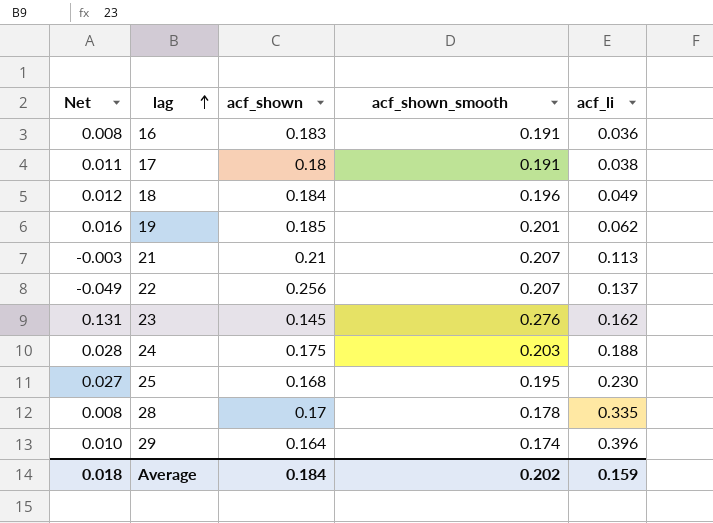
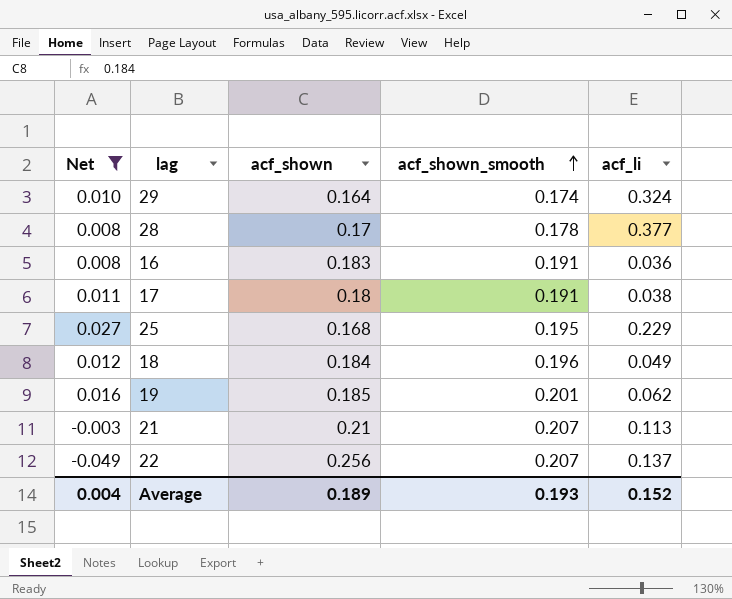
filter: none -> Net <= 0.027
row order: lag ascending -> acf_shown_smooth ascending
29 | acf_li: 0.396 -> 0.324
28 | acf_li: 0.335 -> 0.377
25 | acf_li: 0.230 -> 0.229
Average | Net: 0.018 -> 0.004
Average | acf_shown: 0.184 -> 0.189
Average | acf_shown_smooth: 0.202 -> 0.193
Average | acf_li: 0.159 -> 0.152

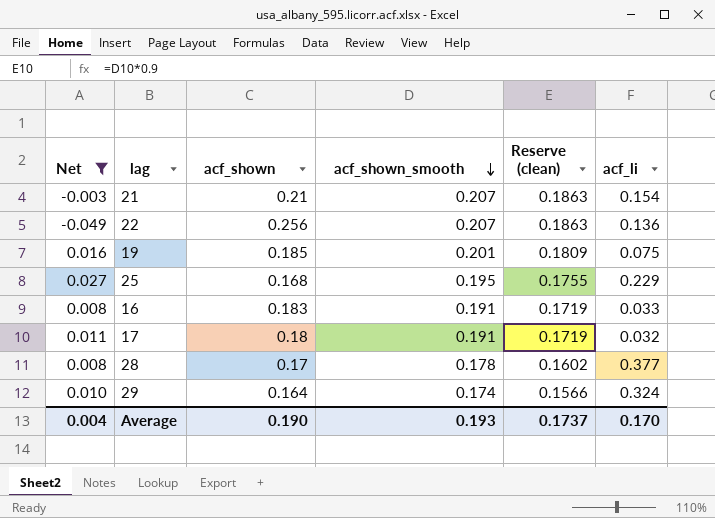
row order: acf_shown_smooth ascending -> acf_shown_smooth descending
column Reserve (clean) | formula: none -> [acf_shown_smooth] * 0.9
row 18: 0.012 | 0.184 | 0.196 | 0.049 -> none
21 | acf_li: 0.113 -> 0.154
22 | acf_li: 0.137 -> 0.136
19 | acf_li: 0.062 -> 0.075
16 | acf_li: 0.036 -> 0.033
17 | acf_li: 0.038 -> 0.032
Average | acf_shown: 0.189 -> 0.190
Average | acf_li: 0.152 -> 0.170

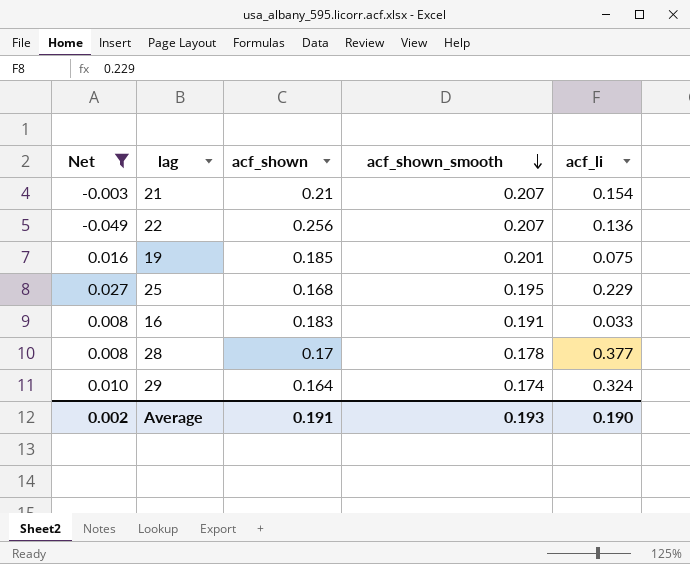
column Reserve (clean) | formula: [acf_shown_smooth] * 0.9 -> none
row 17: 0.011 | 0.18 | 0.191 | 0.1719 | 0.032 -> none
Average | Net: 0.004 -> 0.002
Average | acf_shown: 0.190 -> 0.191
Average | acf_li: 0.170 -> 0.190

